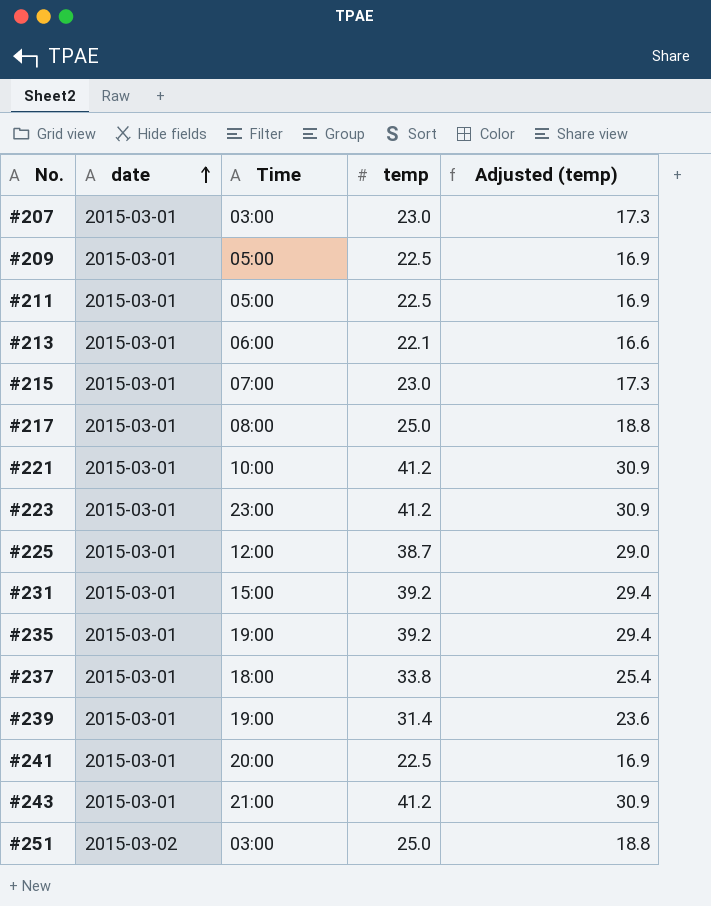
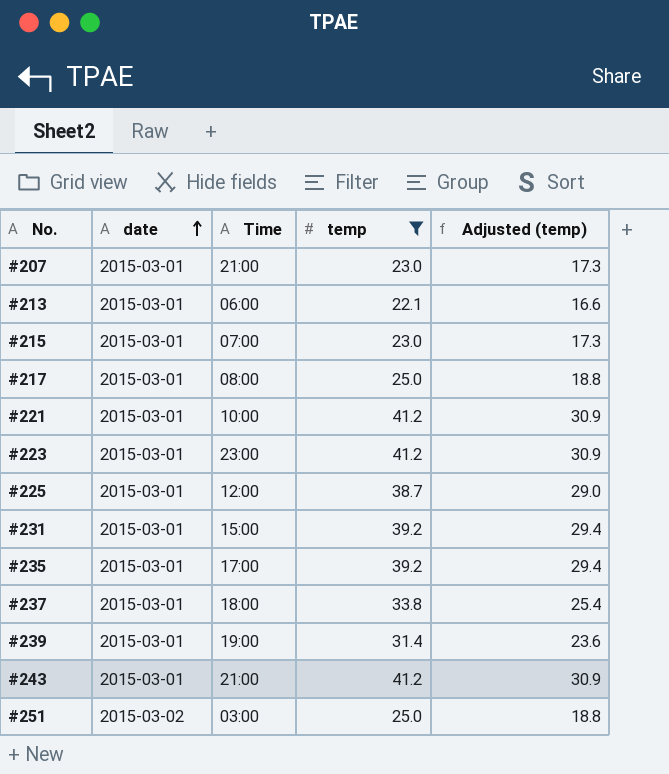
filter: none -> temp != 22.5
#207 | Time: 03:00 -> 21:00
#235 | Time: 19:00 -> 17:00

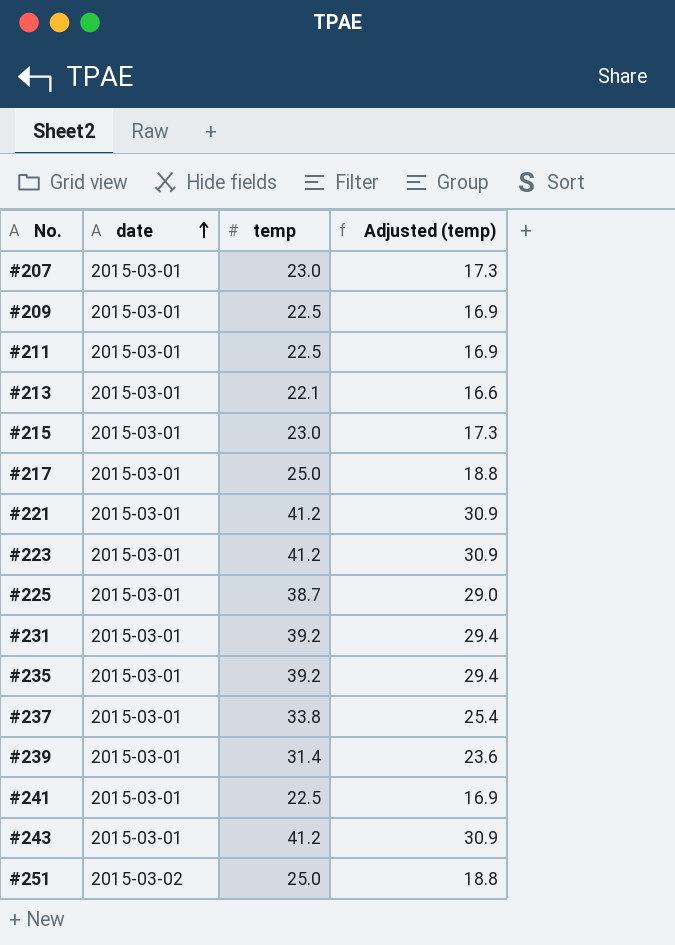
filter: temp != 22.5 -> none
column Time | position: 3 -> none

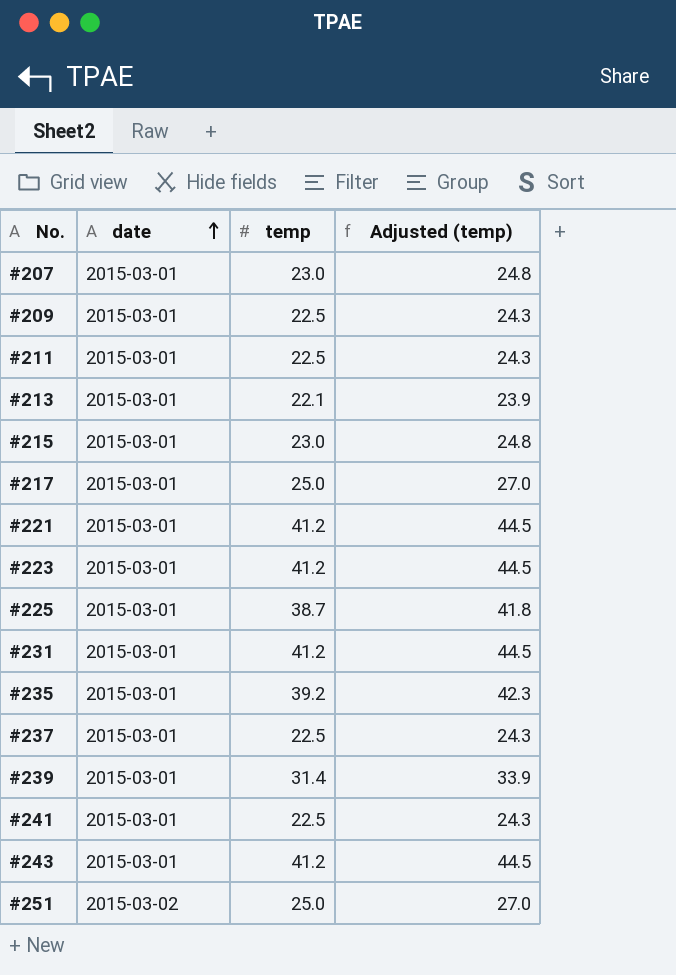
column Adjusted (temp) | formula: [temp] * 0.75 -> [temp] * 1.08
#231 | temp: 39.2 -> 41.2
#237 | temp: 33.8 -> 22.5

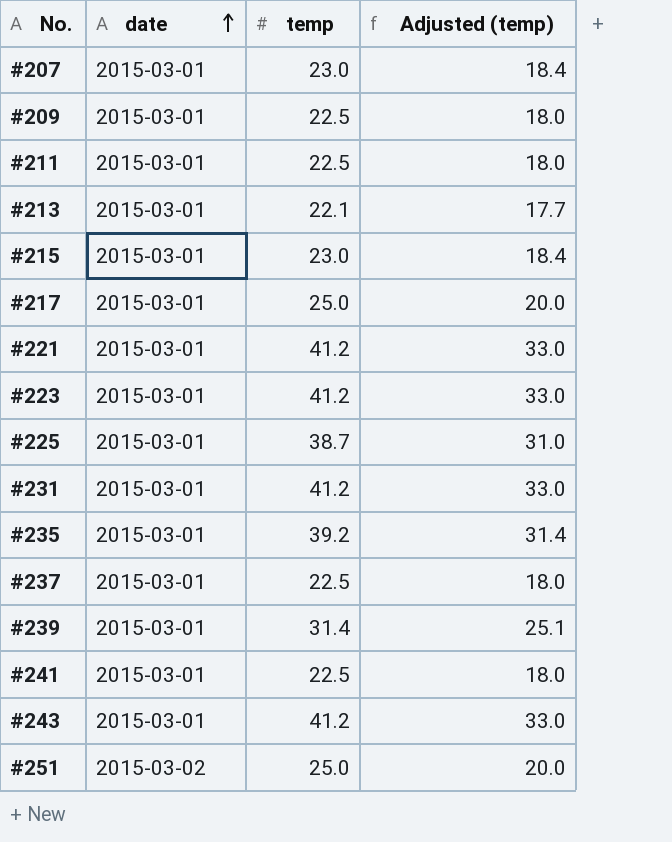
column Adjusted (temp) | formula: [temp] * 1.08 -> [temp] * 0.8

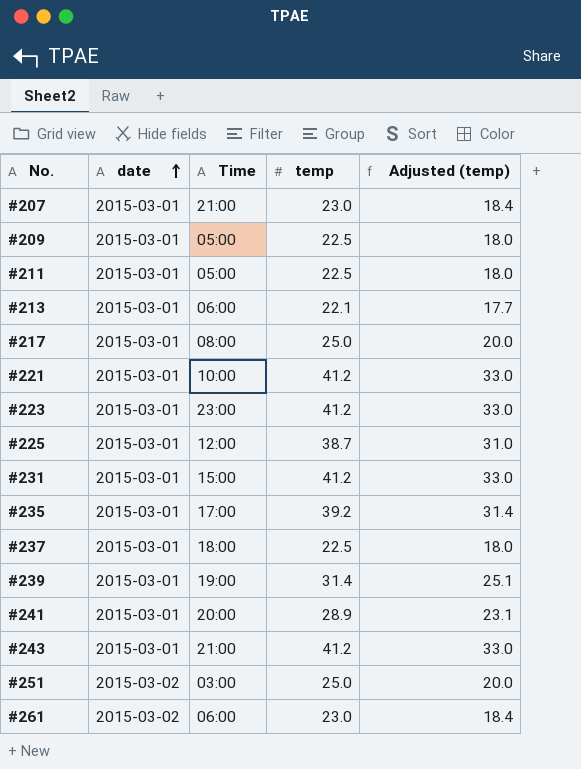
column Time | position: none -> 3
row #215: 2015-03-01 | 23.0 | 18.4 -> none
#241 | temp: 22.5 -> 28.9
#241 | Adjusted (temp): 18.0 -> 23.1
row #261: none -> 2015-03-02 | 06:00 | 23.0 | 18.4

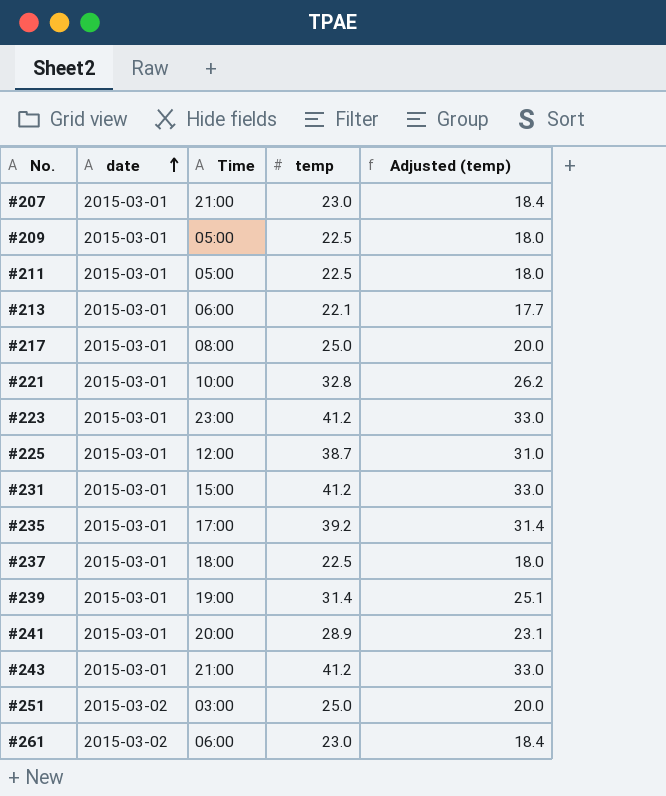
#221 | temp: 41.2 -> 32.8
#221 | Adjusted (temp): 33.0 -> 26.2

